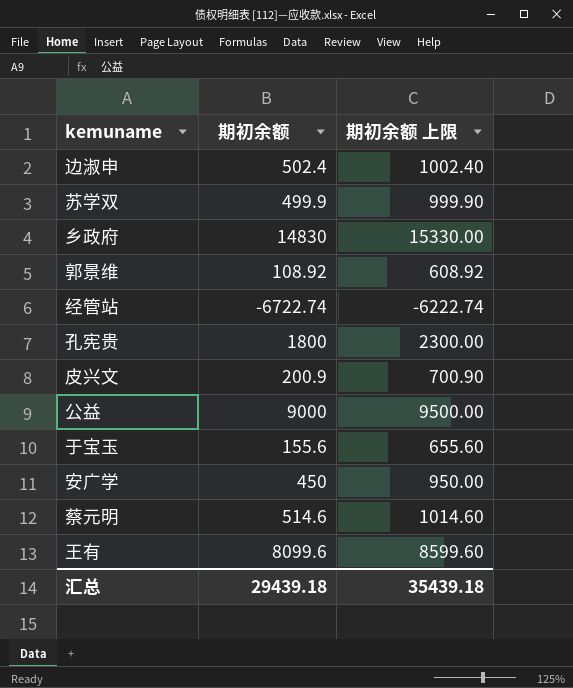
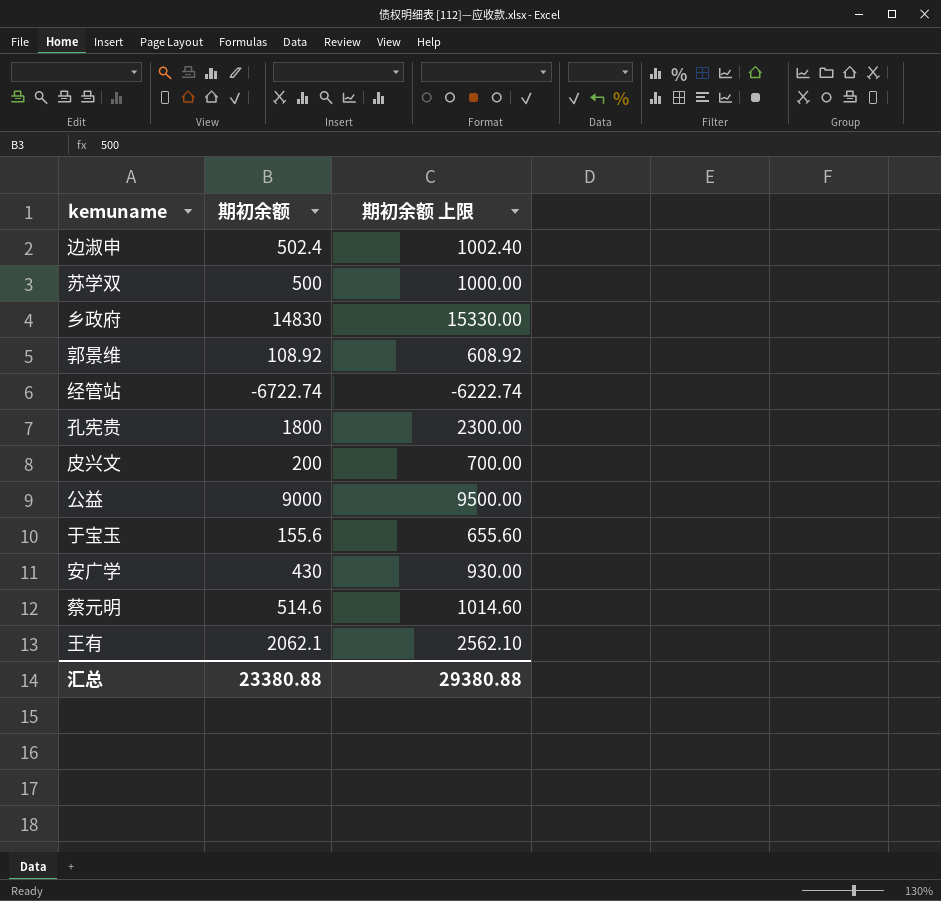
苏学双 | 期初余额: 499.9 -> 500
苏学双 | 期初余额 上限: 999.90 -> 1000.00
皮兴文 | 期初余额: 200.9 -> 200
皮兴文 | 期初余额 上限: 700.90 -> 700.00
安广学 | 期初余额: 450 -> 430
安广学 | 期初余额 上限: 950.00 -> 930.00
王有 | 期初余额: 8099.6 -> 2062.1
王有 | 期初余额 上限: 8599.60 -> 2562.10
汇总 | 期初余额: 29439.18 -> 23380.88
汇总 | 期初余额 上限: 35439.18 -> 29380.88

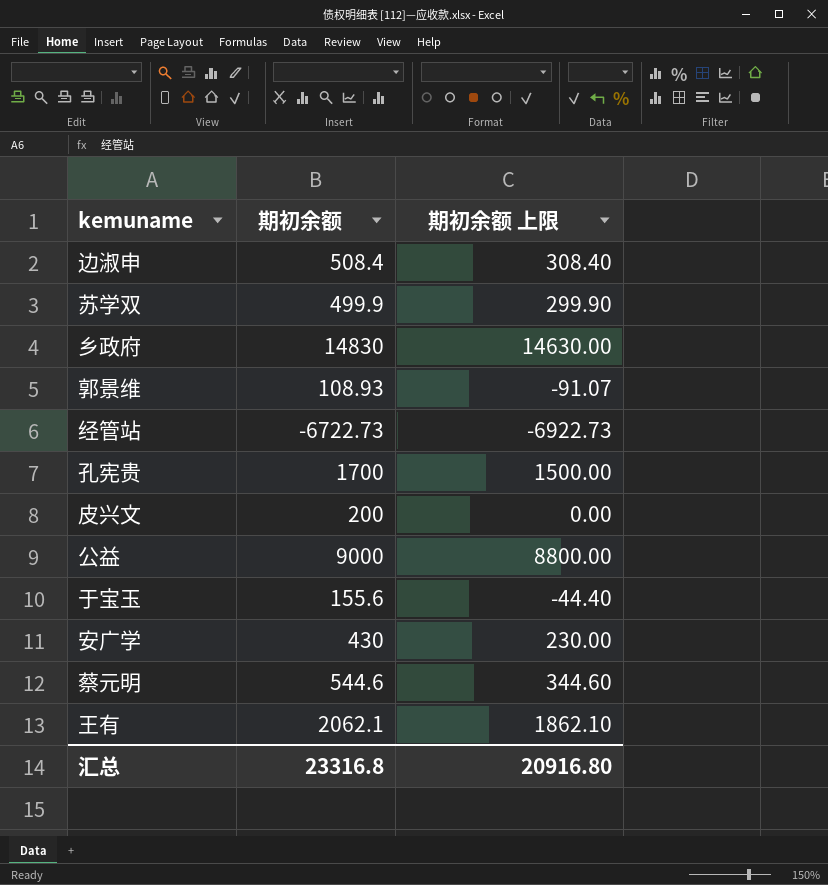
column 期初余额 上限 | formula: [期初余额] + 500 -> [期初余额] - 200
边淑申 | 期初余额: 502.4 -> 508.4
苏学双 | 期初余额: 500 -> 499.9
郭景维 | 期初余额: 108.92 -> 108.93
经管站 | 期初余额: -6722.74 -> -6722.73
孔宪贵 | 期初余额: 1800 -> 1700
蔡元明 | 期初余额: 514.6 -> 544.6
汇总 | 期初余额: 23380.88 -> 23316.8
汇总 | 期初余额 上限: 29380.88 -> 20916.80

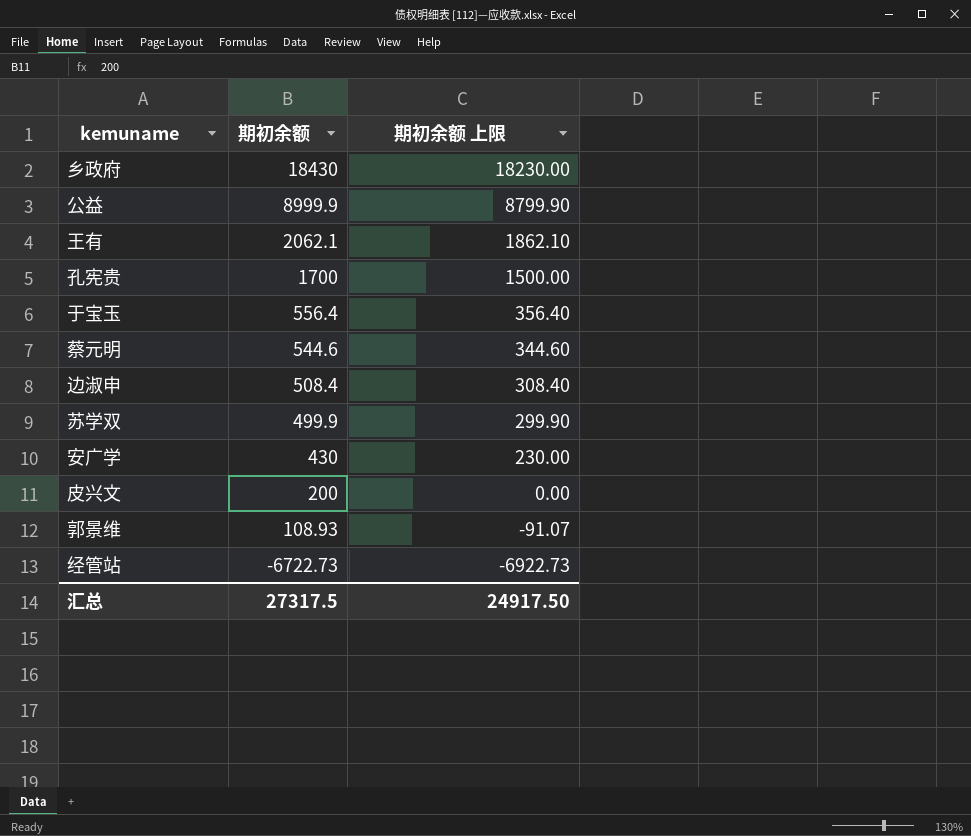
row order: none -> 期初余额 descending
乡政府 | 期初余额: 14830 -> 18430
乡政府 | 期初余额 上限: 14630.00 -> 18230.00
公益 | 期初余额: 9000 -> 8999.9
公益 | 期初余额 上限: 8800.00 -> 8799.90
于宝玉 | 期初余额: 155.6 -> 556.4
于宝玉 | 期初余额 上限: -44.40 -> 356.40
汇总 | 期初余额: 23316.8 -> 27317.5
汇总 | 期初余额 上限: 20916.80 -> 24917.50

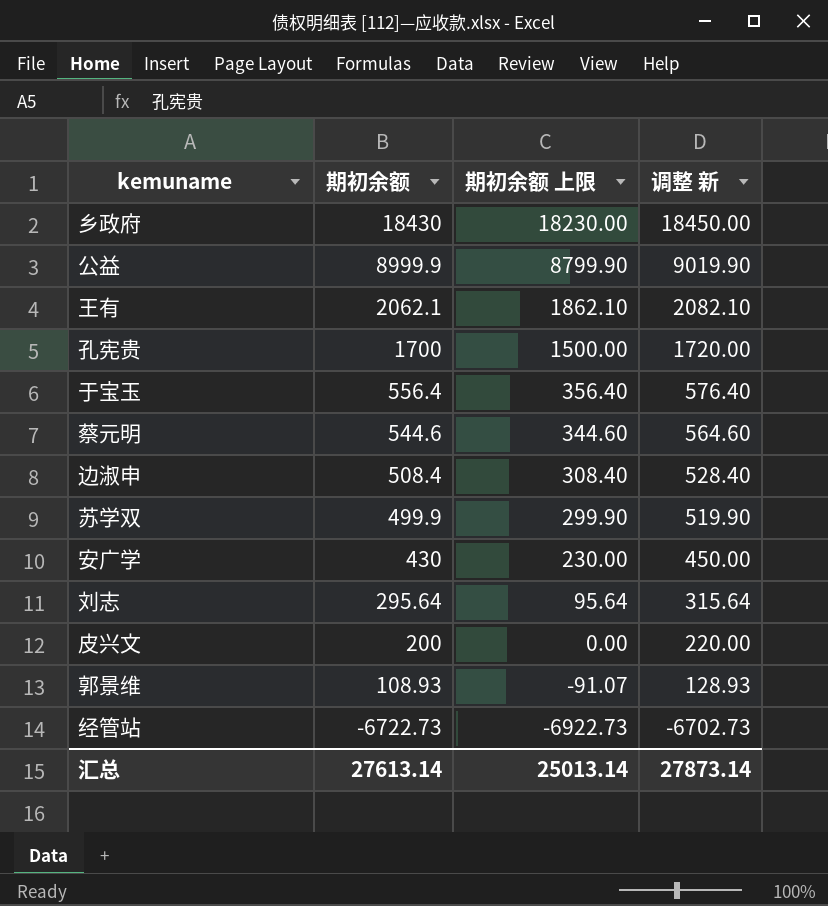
column 调整 新 | formula: none -> [期初余额] + 20
row 刘志: none -> 295.64 | 95.64 | 315.64
汇总 | 期初余额: 27317.5 -> 27613.14
汇总 | 期初余额 上限: 24917.50 -> 25013.14

